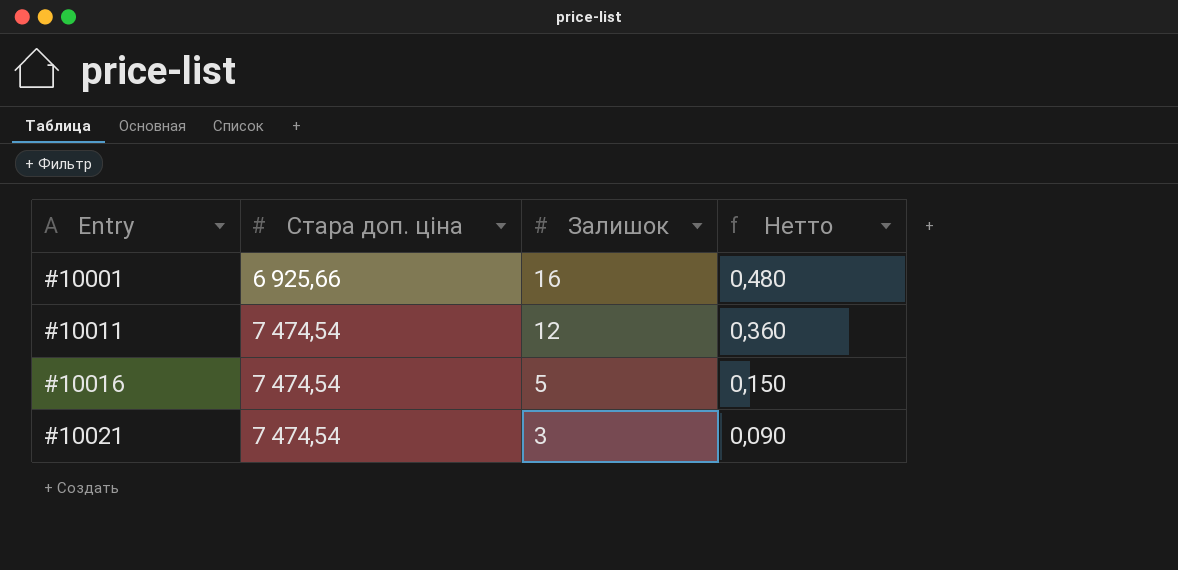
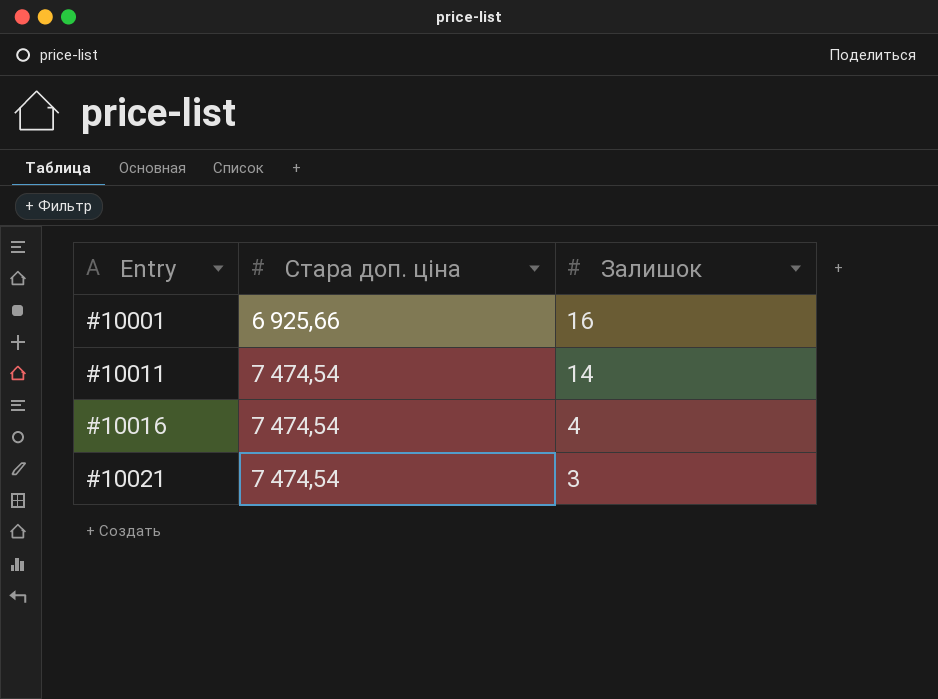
column Нетто | formula: [Залишок] * 0,03 -> none
#10011 | Залишок: 12 -> 14
#10016 | Залишок: 5 -> 4

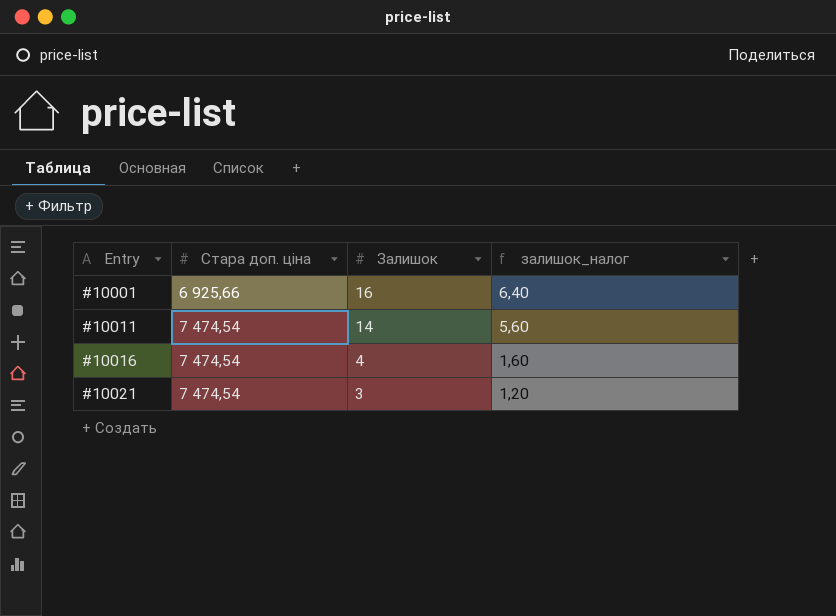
column залишок_налог | formula: none -> [Залишок] * 0,4

